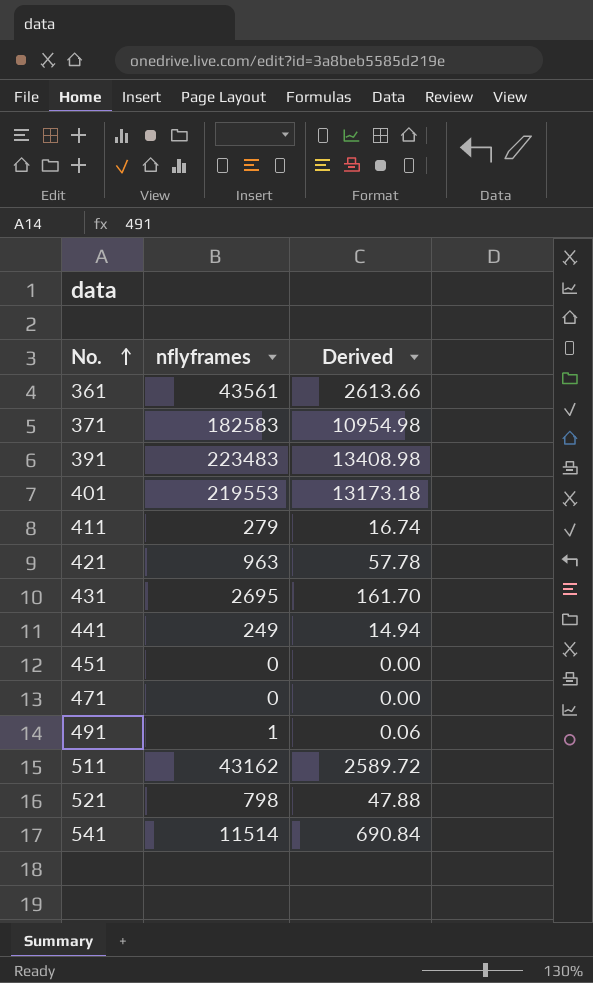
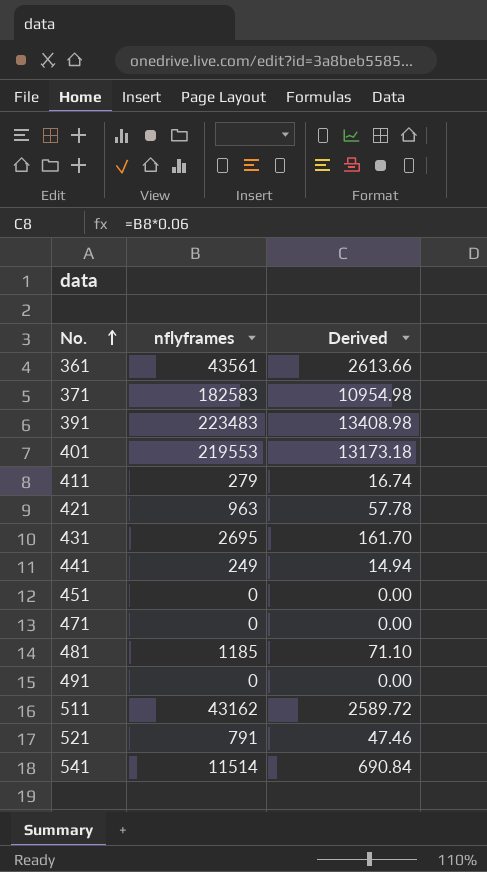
row 481: none -> 1185 | 71.10
491 | nflyframes: 1 -> 0
491 | Derived: 0.06 -> 0.00
521 | nflyframes: 798 -> 791
521 | Derived: 47.88 -> 47.46

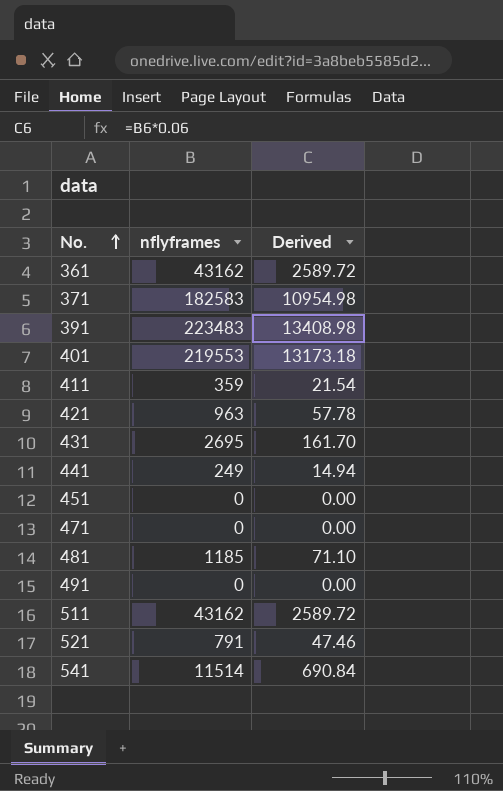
361 | nflyframes: 43561 -> 43162
361 | Derived: 2613.66 -> 2589.72
411 | nflyframes: 279 -> 359
411 | Derived: 16.74 -> 21.54

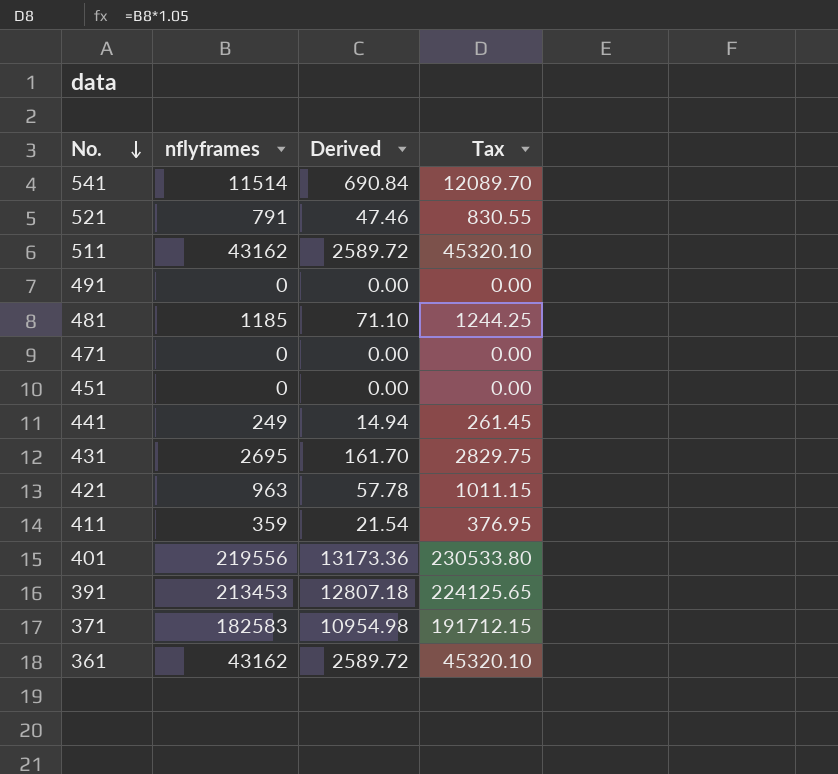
row order: No. ascending -> No. descending
column Tax | formula: none -> [nflyframes] * 1.05
401 | nflyframes: 219553 -> 219556
401 | Derived: 13173.18 -> 13173.36
391 | nflyframes: 223483 -> 213453
391 | Derived: 13408.98 -> 12807.18

